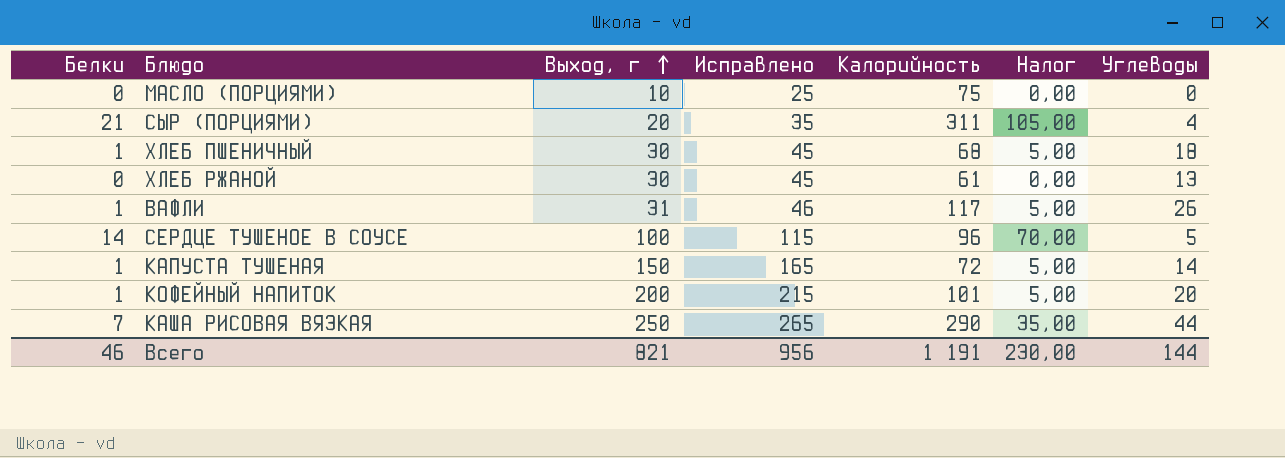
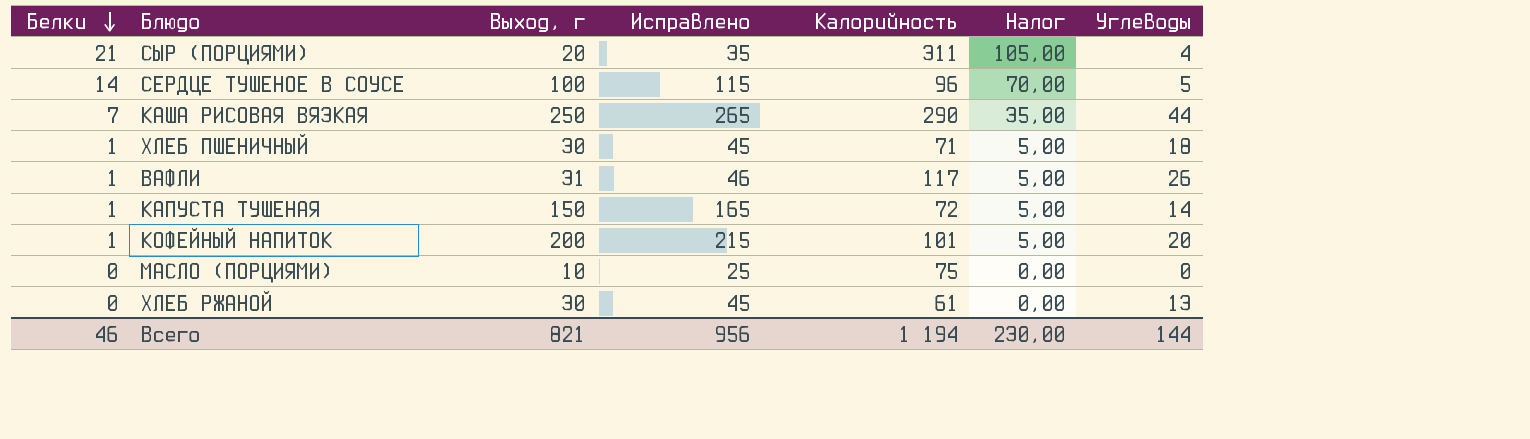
row order: Выход, г ascending -> Белки descending
ХЛЕБ ПШЕНИЧНЫЙ | Калорийность: 68 -> 71
Всего | Калорийность: 1 191 -> 1 194

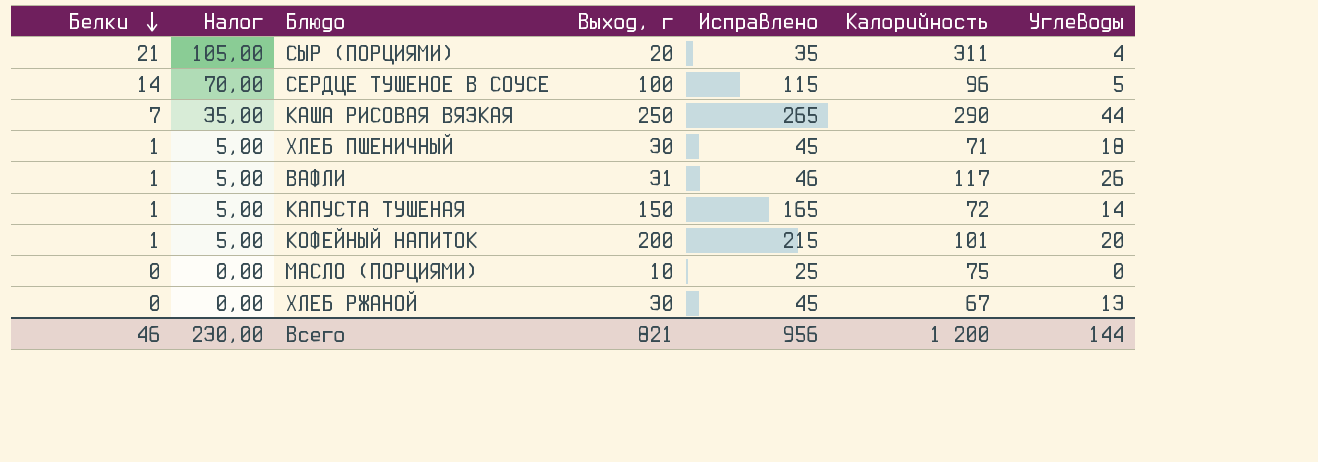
column Налог | position: 6 -> 2
ХЛЕБ РЖАНОЙ | Калорийность: 61 -> 67
Всего | Калорийность: 1 194 -> 1 200

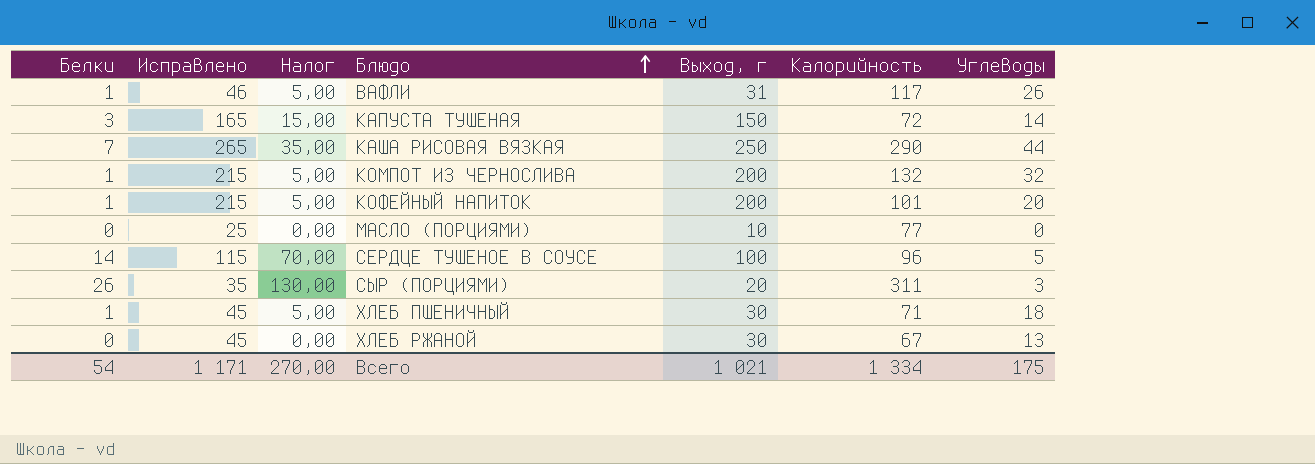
row order: Белки descending -> Блюдо ascending
column Исправлено | position: 5 -> 2
КАПУСТА ТУШЕНАЯ | Белки: 1 -> 3
КАПУСТА ТУШЕНАЯ | Налог: 5,00 -> 15,00
row КОМПОТ ИЗ ЧЕРНОСЛИВА: none -> 1 | 215 | 5,00 | 200 | 132 | 32
МАСЛО (ПОРЦИЯМИ) | Калорийность: 75 -> 77
СЫР (ПОРЦИЯМИ) | Белки: 21 -> 26
СЫР (ПОРЦИЯМИ) | Налог: 105,00 -> 130,00
СЫР (ПОРЦИЯМИ) | Углеводы: 4 -> 3
Всего | Белки: 46 -> 54
Всего | Исправлено: 956 -> 1 171
Всего | Налог: 230,00 -> 270,00
Всего | Выход, г: 821 -> 1 021
Всего | Калорийность: 1 200 -> 1 334
Всего | Углеводы: 144 -> 175

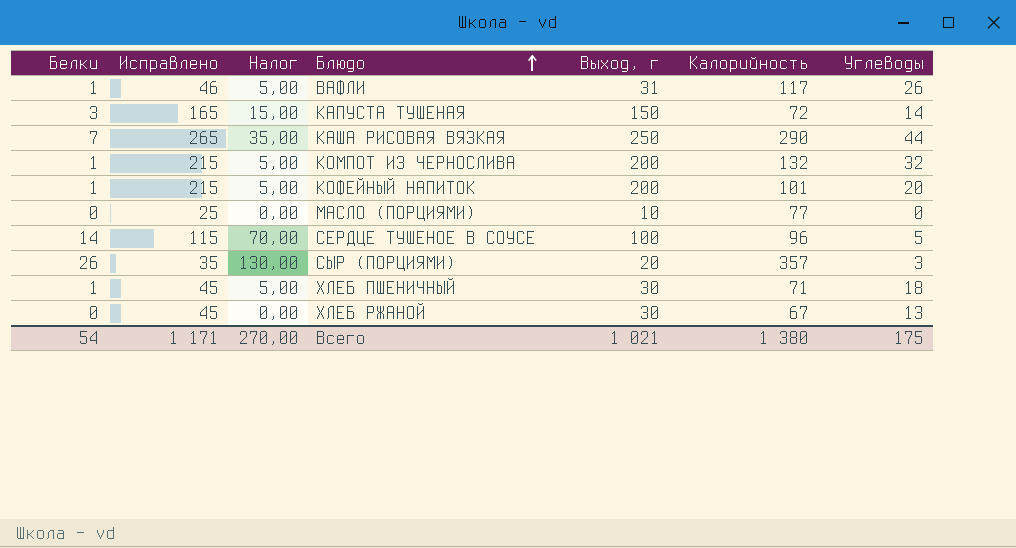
СЫР (ПОРЦИЯМИ) | Калорийность: 311 -> 357
Всего | Калорийность: 1 334 -> 1 380

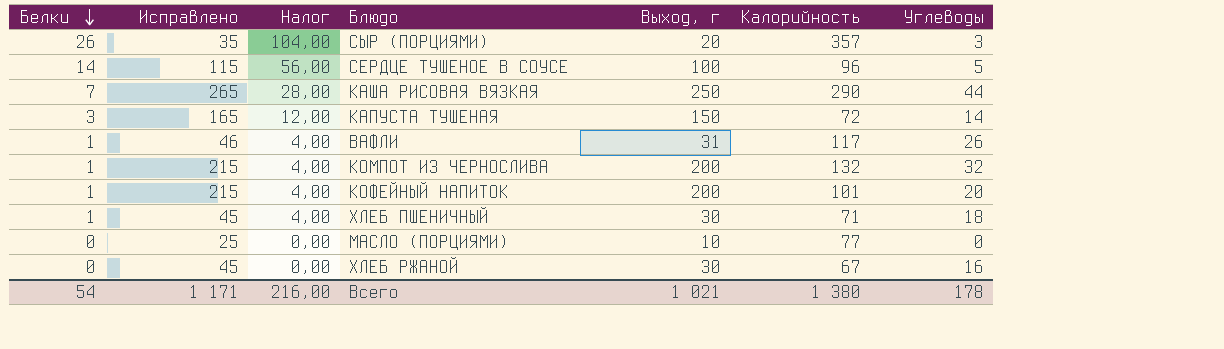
row order: Блюдо ascending -> Белки descending
column Налог | formula: [Белки] * 5 -> [Белки] * 4
ХЛЕБ РЖАНОЙ | Углеводы: 13 -> 16
Всего | Налог: 270,00 -> 216,00
Всего | Углеводы: 175 -> 178

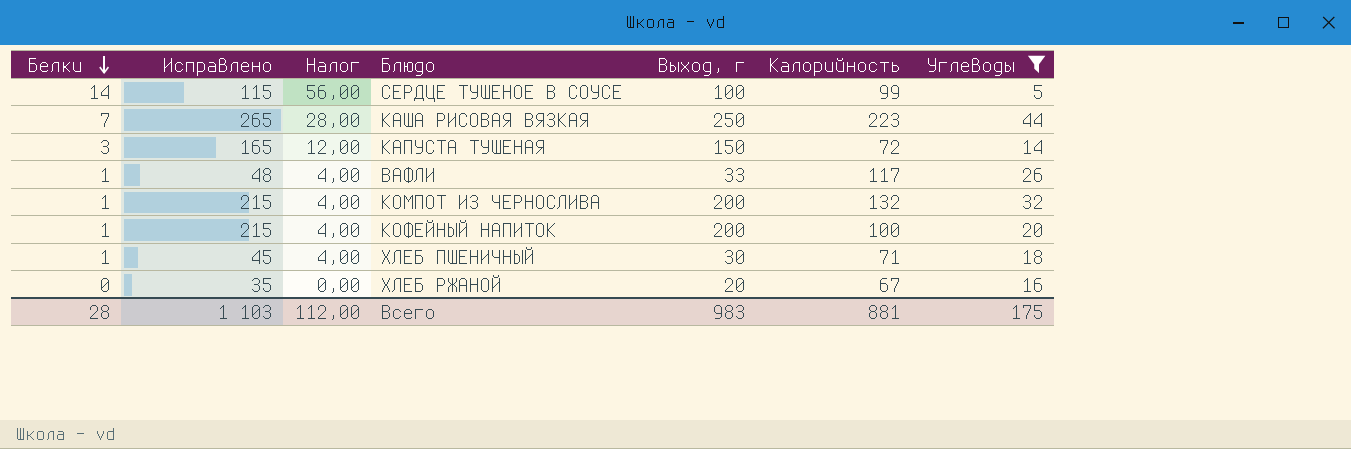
filter: none -> Углеводы >= 5
СЕРДЦЕ ТУШЕНОЕ В СОУСЕ | Калорийность: 96 -> 99
КАША РИСОВАЯ ВЯЗКАЯ | Калорийность: 290 -> 223
ВАФЛИ | Исправлено: 46 -> 48
ВАФЛИ | Выход, г: 31 -> 33
КОФЕЙНЫЙ НАПИТОК | Калорийность: 101 -> 100
ХЛЕБ РЖАНОЙ | Исправлено: 45 -> 35
ХЛЕБ РЖАНОЙ | Выход, г: 30 -> 20
Всего | Белки: 54 -> 28
Всего | Исправлено: 1 171 -> 1 103
Всего | Налог: 216,00 -> 112,00
Всего | Выход, г: 1 021 -> 983
Всего | Калорийность: 1 380 -> 881
Всего | Углеводы: 178 -> 175

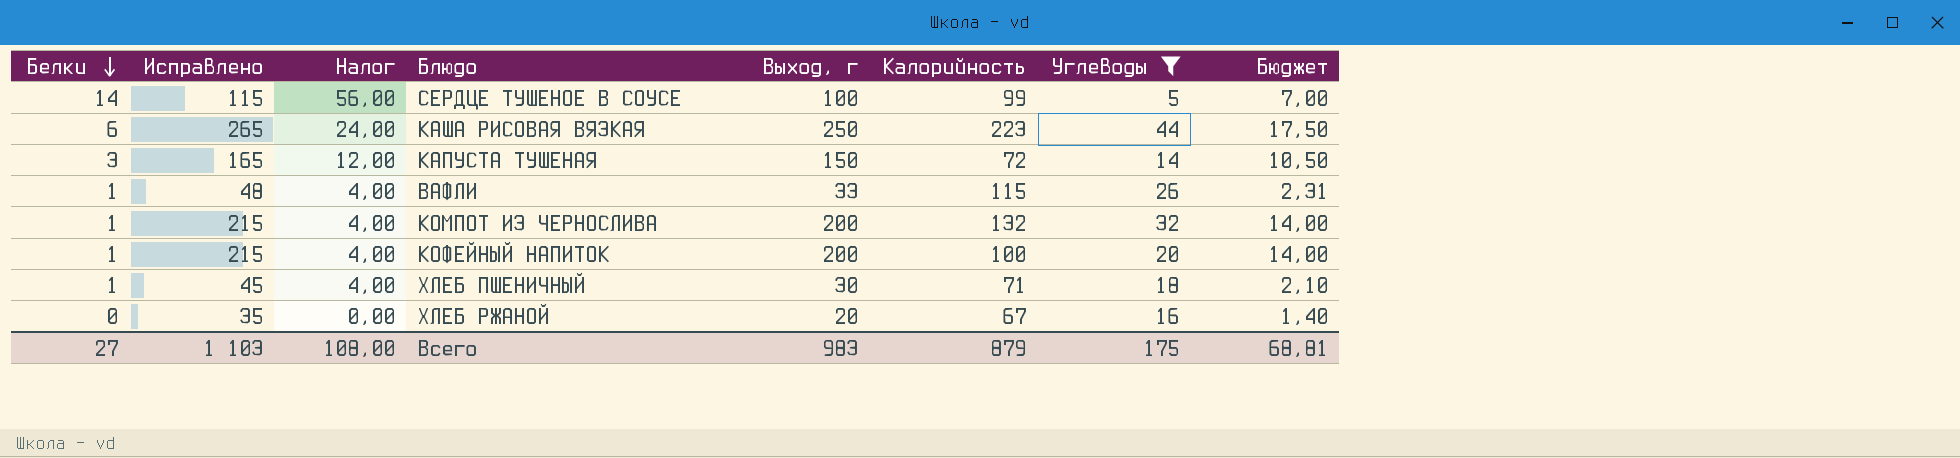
column Бюджет | formula: none -> [Выход, г] * 0,07
КАША РИСОВАЯ ВЯЗКАЯ | Белки: 7 -> 6
КАША РИСОВАЯ ВЯЗКАЯ | Налог: 28,00 -> 24,00
ВАФЛИ | Калорийность: 117 -> 115
Всего | Белки: 28 -> 27
Всего | Налог: 112,00 -> 108,00
Всего | Калорийность: 881 -> 879

